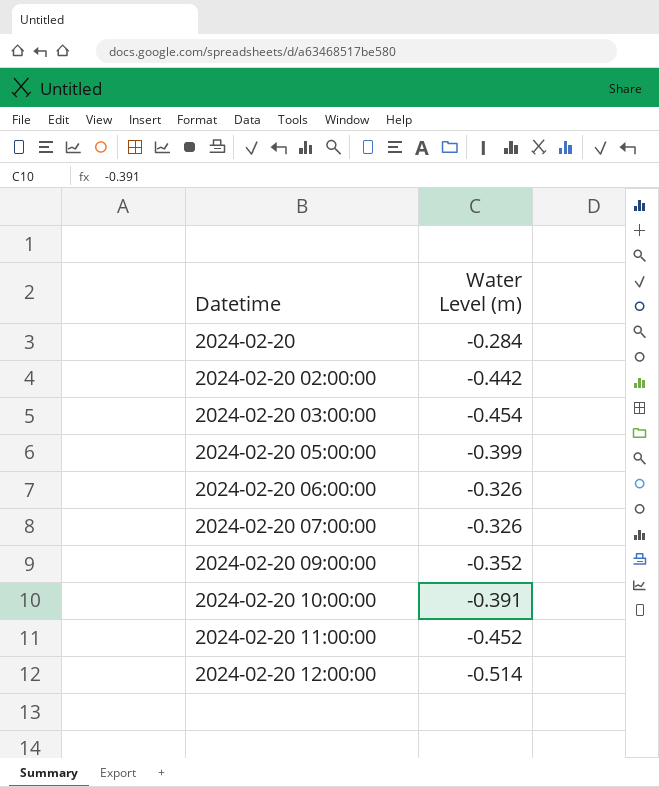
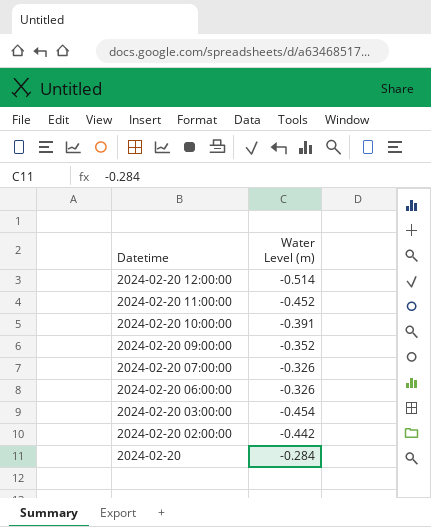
row order: Datetime ascending -> Datetime descending
row 2024-02-20 05:00:00: -0.399 -> none

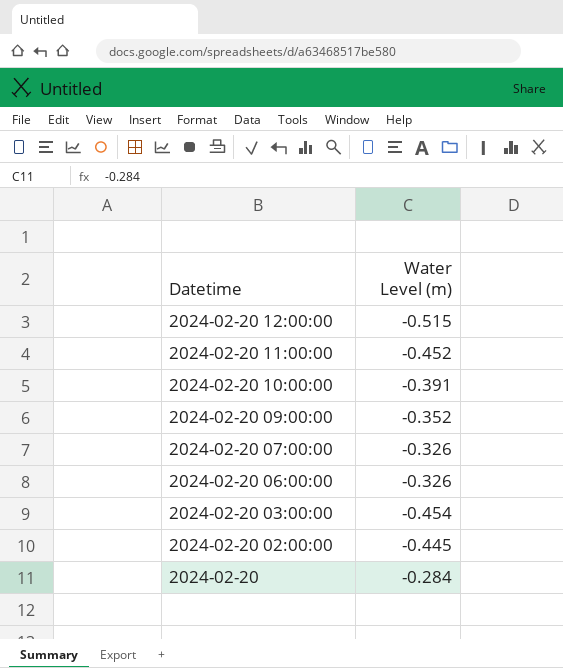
2024-02-20 12:00:00 | Water Level (m): -0.514 -> -0.515
2024-02-20 02:00:00 | Water Level (m): -0.442 -> -0.445

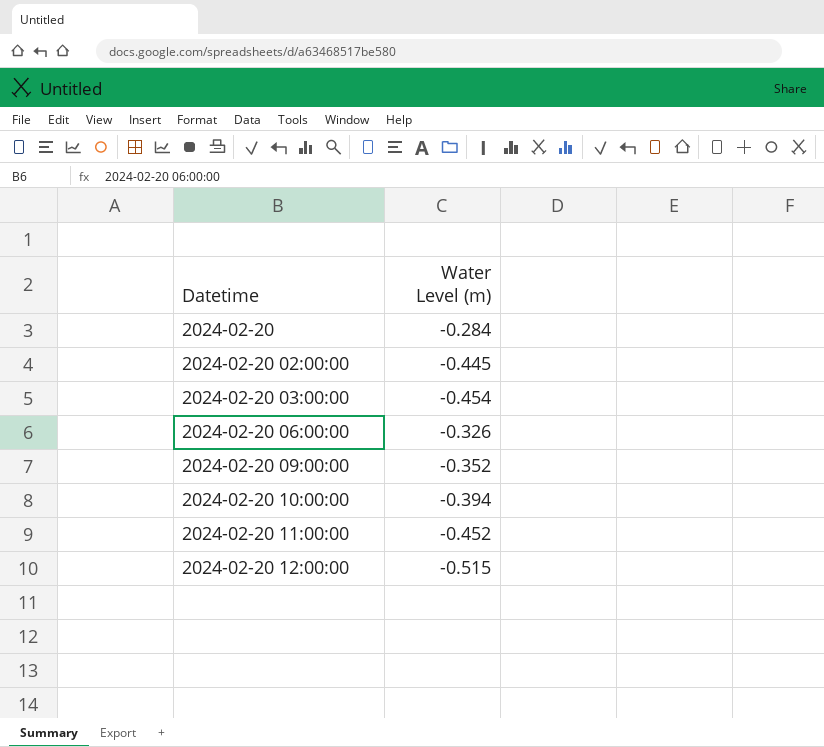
row order: Datetime descending -> Datetime ascending
row 2024-02-20 07:00:00: -0.326 -> none
2024-02-20 10:00:00 | Water Level (m): -0.391 -> -0.394

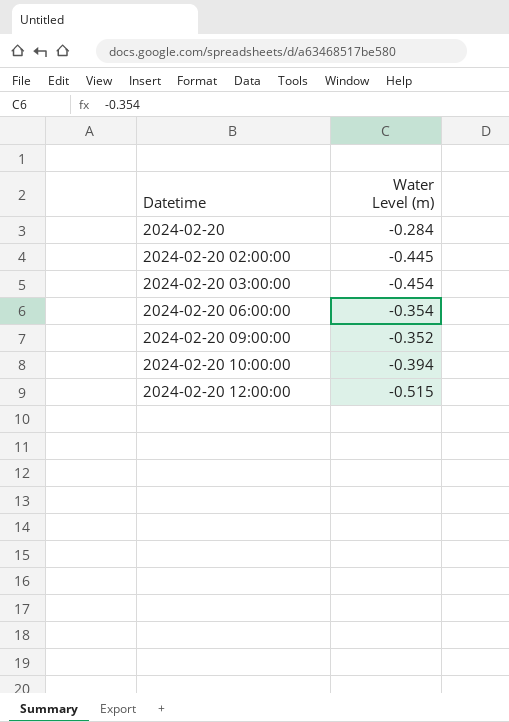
row 2024-02-20 11:00:00: -0.452 -> none
2024-02-20 06:00:00 | Water Level (m): -0.326 -> -0.354

